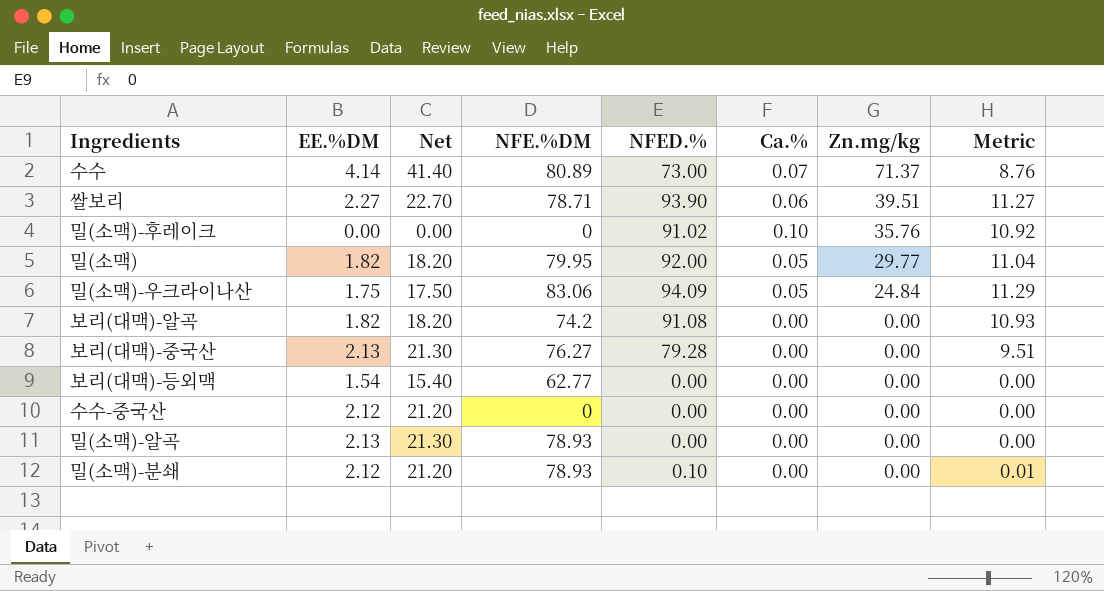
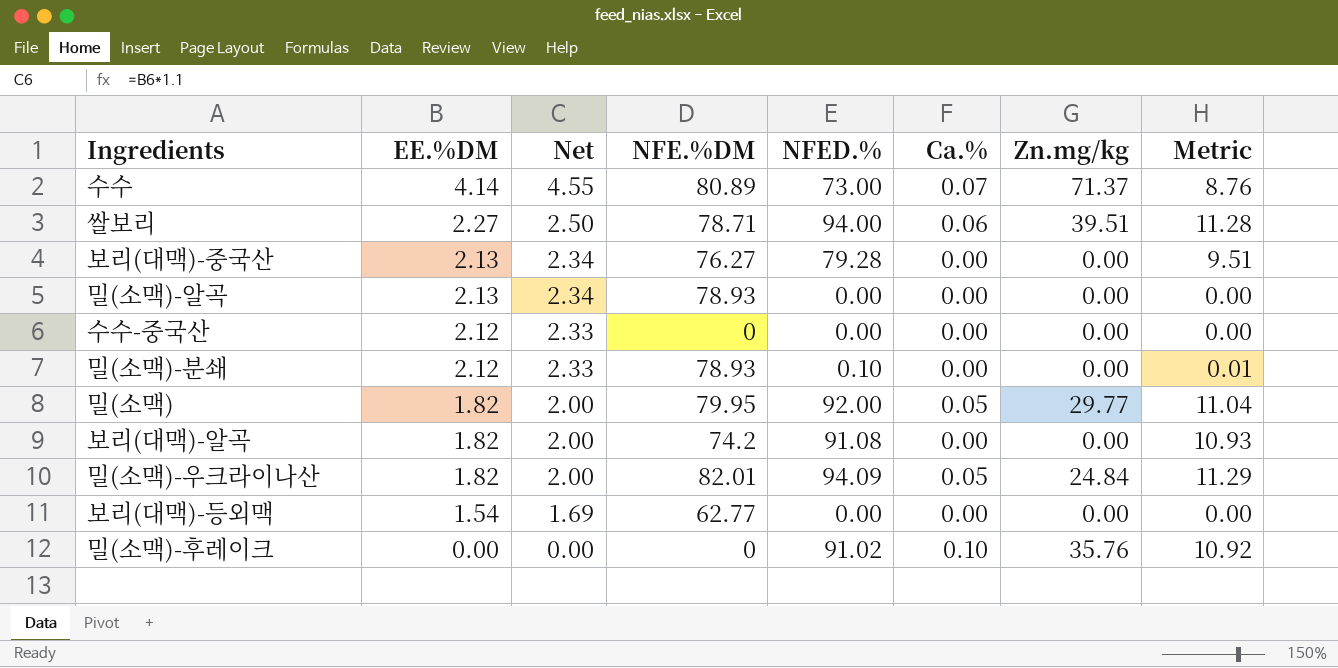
row order: Zn.mg/kg descending -> EE.%DM descending
column Net | formula: [EE.%DM] * 10 -> [EE.%DM] * 1.1
쌀보리 | NFED.%: 93.90 -> 94.00
쌀보리 | Metric: 11.27 -> 11.28
밀(소맥)-우크라이나산 | EE.%DM: 1.75 -> 1.82
밀(소맥)-우크라이나산 | NFE.%DM: 83.06 -> 82.01

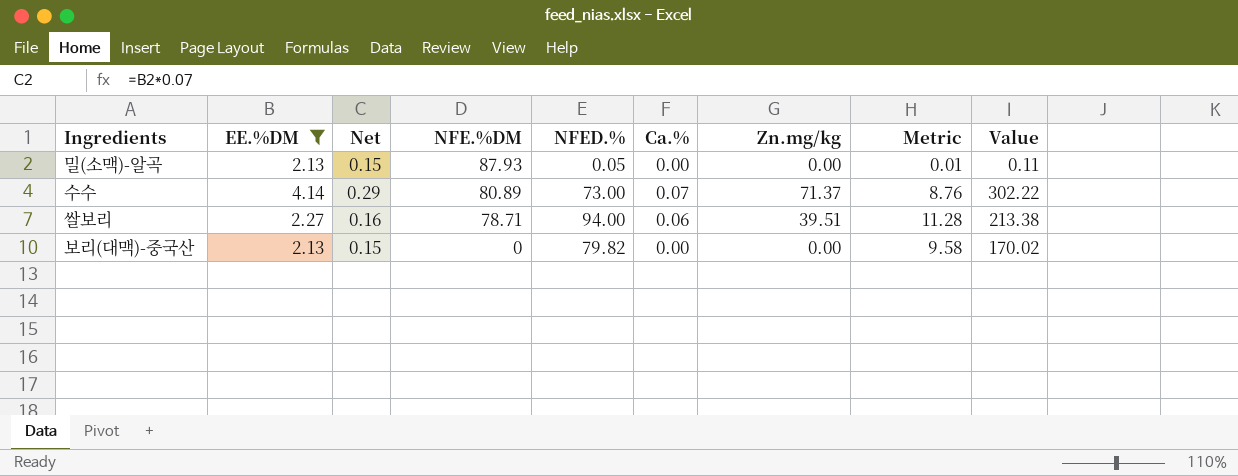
filter: none -> EE.%DM >= 2.13
row order: EE.%DM descending -> NFE.%DM descending
column Net | formula: [EE.%DM] * 1.1 -> [EE.%DM] * 0.07
column Value | formula: none -> [EE.%DM] * [NFED.%]
밀(소맥)-알곡 | NFE.%DM: 78.93 -> 87.93
밀(소맥)-알곡 | NFED.%: 0.00 -> 0.05
밀(소맥)-알곡 | Metric: 0.00 -> 0.01
보리(대맥)-중국산 | NFE.%DM: 76.27 -> 0
보리(대맥)-중국산 | NFED.%: 79.28 -> 79.82
보리(대맥)-중국산 | Metric: 9.51 -> 9.58

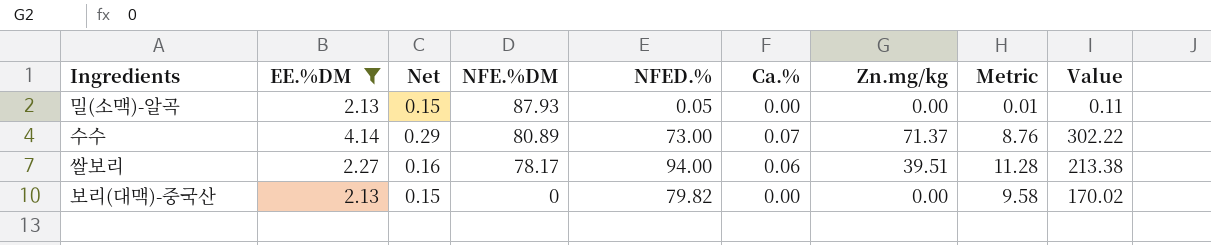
쌀보리 | NFE.%DM: 78.71 -> 78.17

